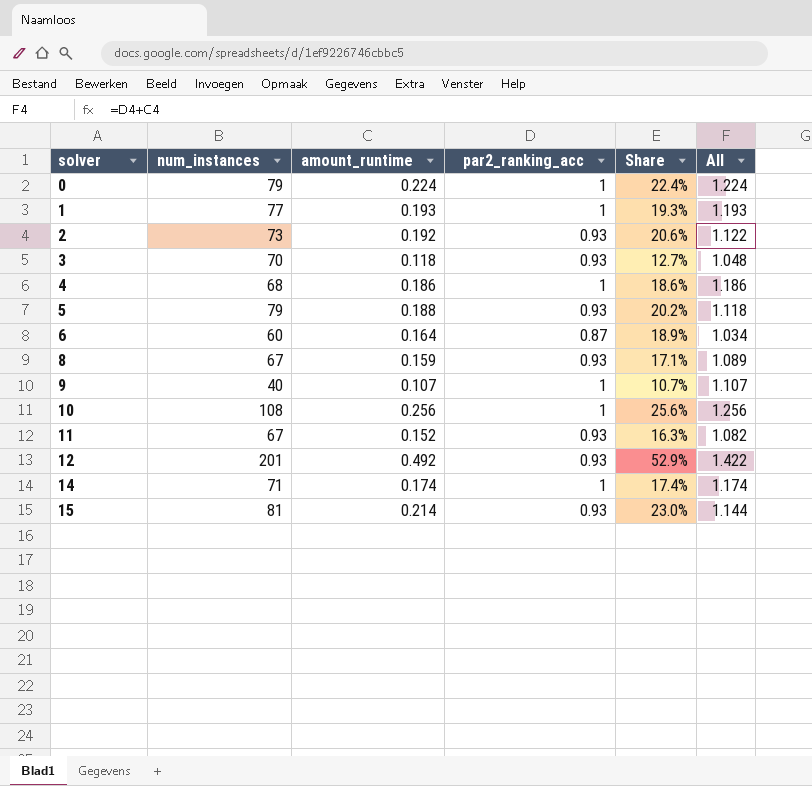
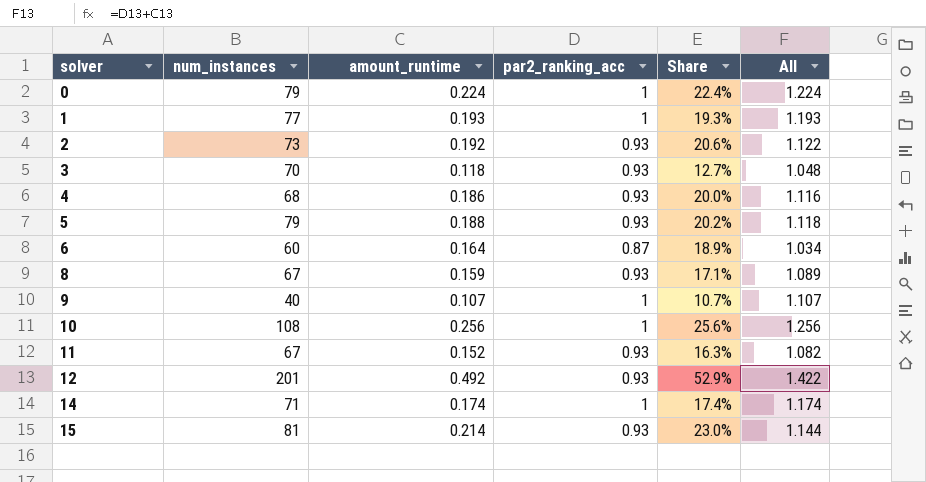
4 | par2_ranking_acc: 1 -> 0.93
4 | Share: 18.6% -> 20.0%
4 | All: 1.186 -> 1.116

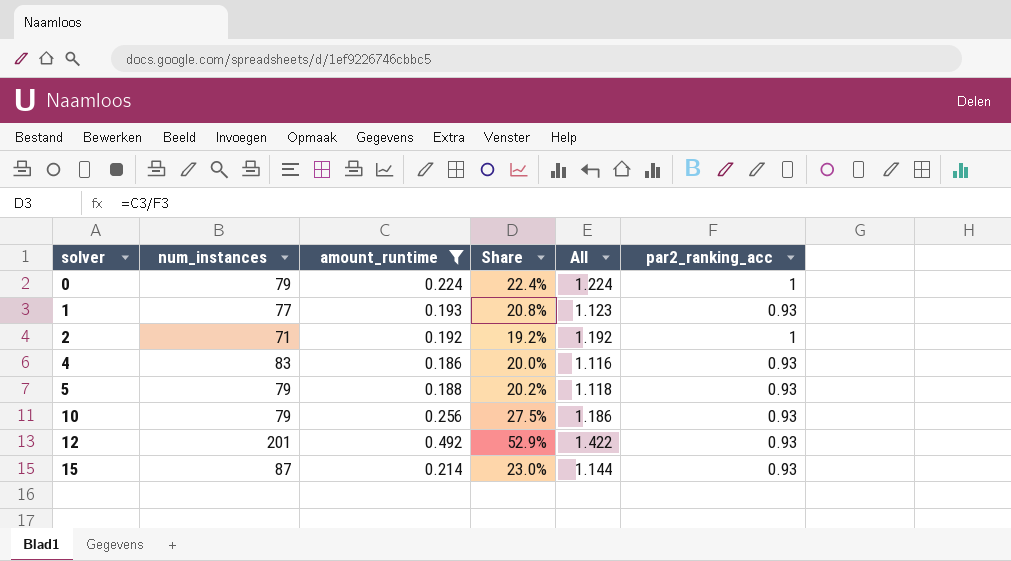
filter: none -> amount_runtime >= 0.186
column par2_ranking_acc | position: 4 -> 6
1 | Share: 19.3% -> 20.8%
1 | All: 1.193 -> 1.123
1 | par2_ranking_acc: 1 -> 0.93
2 | num_instances: 73 -> 71
2 | Share: 20.6% -> 19.2%
2 | All: 1.122 -> 1.192
2 | par2_ranking_acc: 0.93 -> 1
4 | num_instances: 68 -> 83
10 | num_instances: 108 -> 79
10 | Share: 25.6% -> 27.5%
10 | All: 1.256 -> 1.186
10 | par2_ranking_acc: 1 -> 0.93
15 | num_instances: 81 -> 87

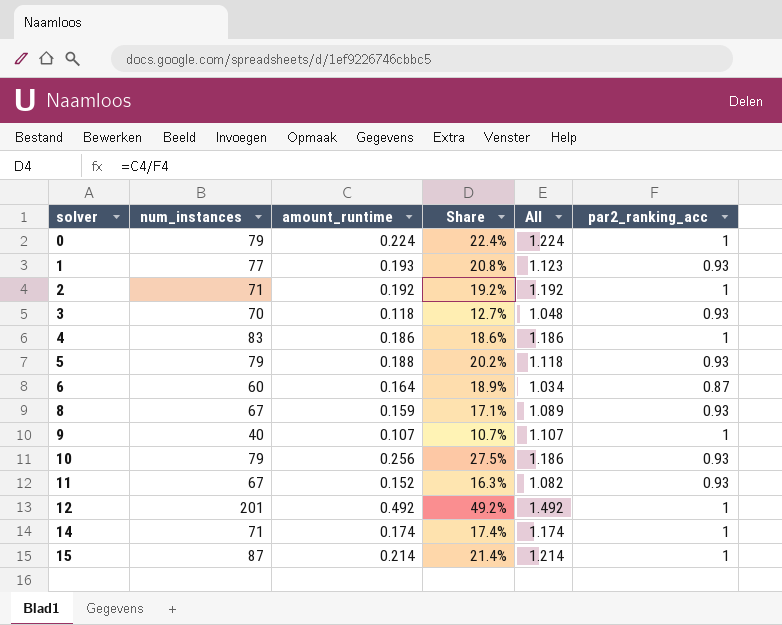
filter: amount_runtime >= 0.186 -> none
4 | Share: 20.0% -> 18.6%
4 | All: 1.116 -> 1.186
4 | par2_ranking_acc: 0.93 -> 1
12 | Share: 52.9% -> 49.2%
12 | All: 1.422 -> 1.492
12 | par2_ranking_acc: 0.93 -> 1
15 | Share: 23.0% -> 21.4%
15 | All: 1.144 -> 1.214
15 | par2_ranking_acc: 0.93 -> 1

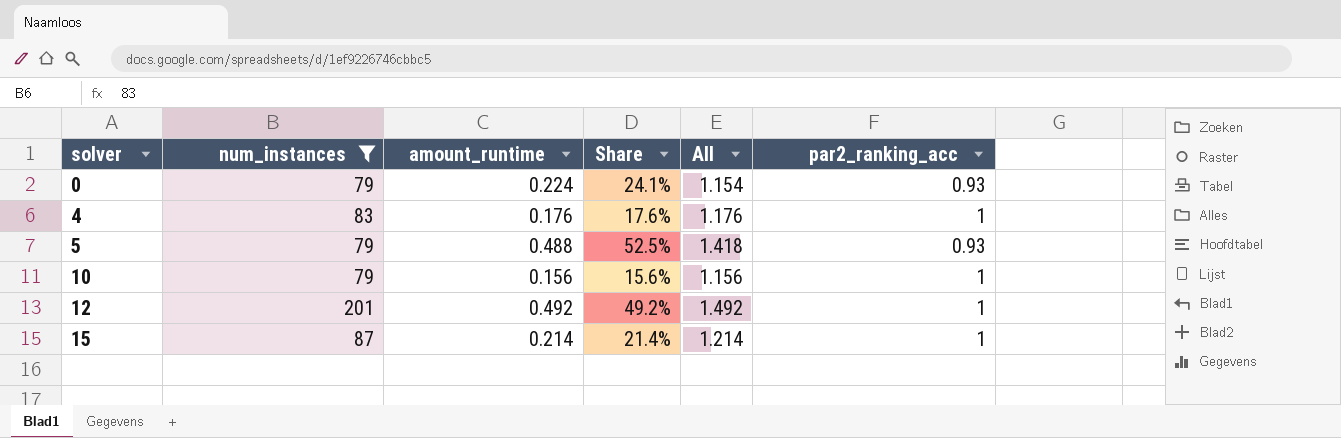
filter: none -> num_instances >= 79
0 | Share: 22.4% -> 24.1%
0 | All: 1.224 -> 1.154
0 | par2_ranking_acc: 1 -> 0.93
4 | amount_runtime: 0.186 -> 0.176
4 | Share: 18.6% -> 17.6%
4 | All: 1.186 -> 1.176
5 | amount_runtime: 0.188 -> 0.488
5 | Share: 20.2% -> 52.5%
5 | All: 1.118 -> 1.418
10 | amount_runtime: 0.256 -> 0.156
10 | Share: 27.5% -> 15.6%
10 | All: 1.186 -> 1.156
10 | par2_ranking_acc: 0.93 -> 1

